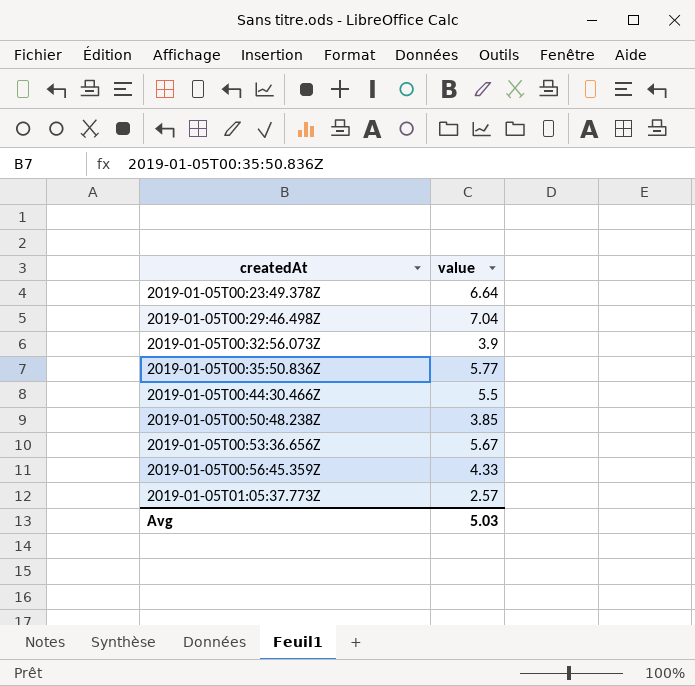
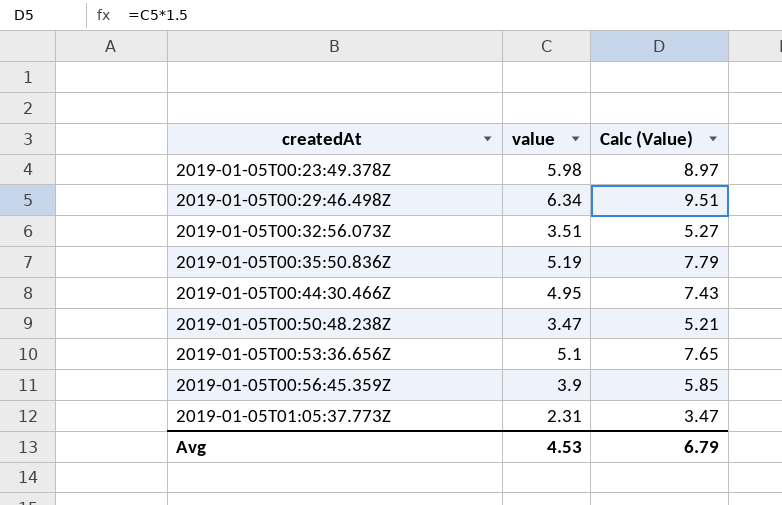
column Calc (Value) | formula: none -> [value] * 1.5
2019-01-05T00:23:49.378Z | value: 6.64 -> 5.98
2019-01-05T00:29:46.498Z | value: 7.04 -> 6.34
2019-01-05T00:32:56.073Z | value: 3.9 -> 3.51
2019-01-05T00:35:50.836Z | value: 5.77 -> 5.19
2019-01-05T00:44:30.466Z | value: 5.5 -> 4.95
2019-01-05T00:50:48.238Z | value: 3.85 -> 3.47
2019-01-05T00:53:36.656Z | value: 5.67 -> 5.1
2019-01-05T00:56:45.359Z | value: 4.33 -> 3.9
2019-01-05T01:05:37.773Z | value: 2.57 -> 2.31
Avg | value: 5.03 -> 4.53

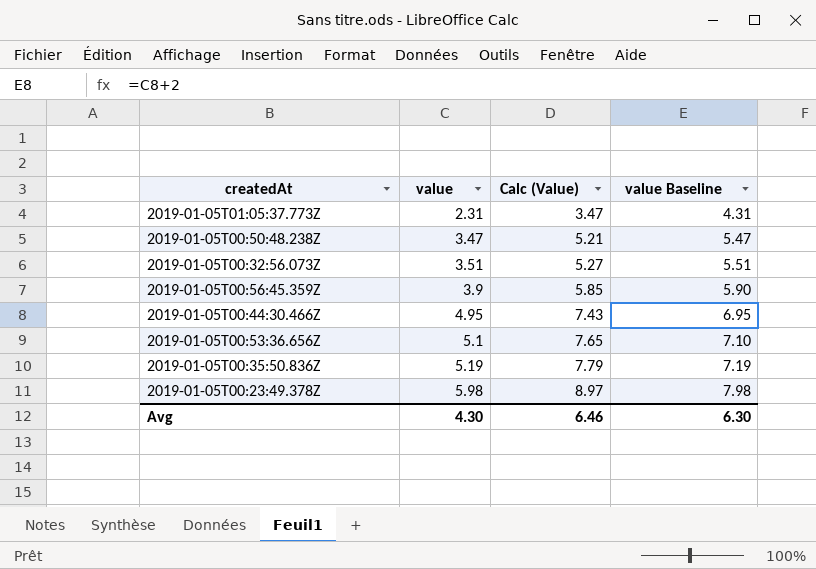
row order: createdAt ascending -> value ascending
column value Baseline | formula: none -> [value] + 2
row 2019-01-05T00:29:46.498Z: 6.34 | 9.51 -> none
Avg | value: 4.53 -> 4.30
Avg | Calc (Value): 6.79 -> 6.46

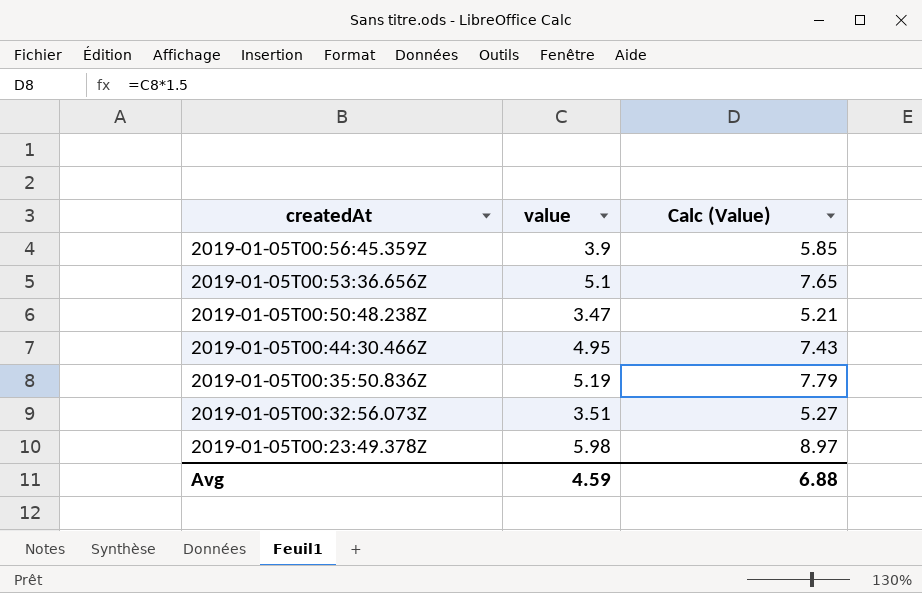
row order: value ascending -> createdAt descending
column value Baseline | formula: [value] + 2 -> none
row 2019-01-05T01:05:37.773Z: 2.31 | 3.47 | 4.31 -> none
Avg | value: 4.30 -> 4.59
Avg | Calc (Value): 6.46 -> 6.88

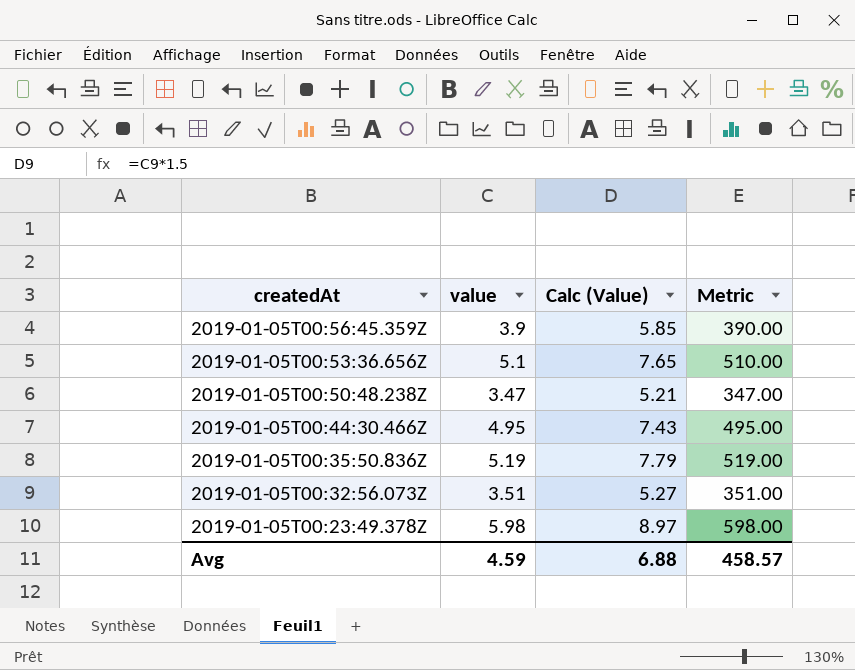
column Metric | formula: none -> [value] * 100

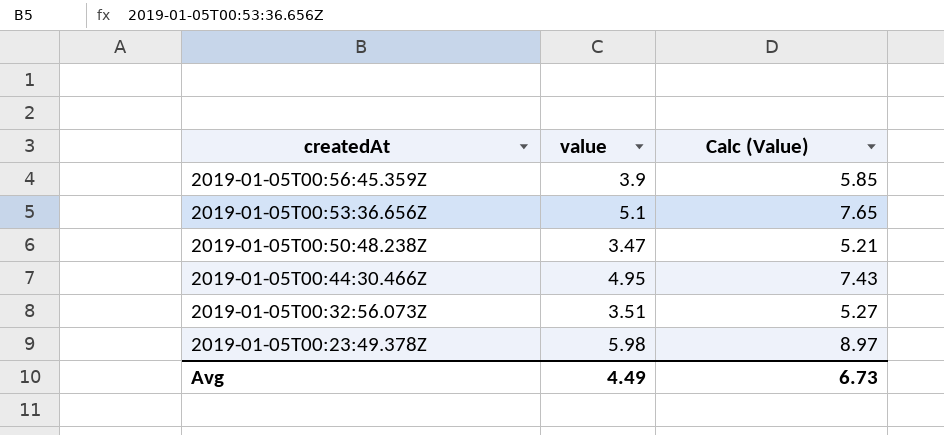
column Metric | formula: [value] * 100 -> none
row 2019-01-05T00:35:50.836Z: 5.19 | 7.79 | 519.00 -> none
Avg | value: 4.59 -> 4.49
Avg | Calc (Value): 6.88 -> 6.73

